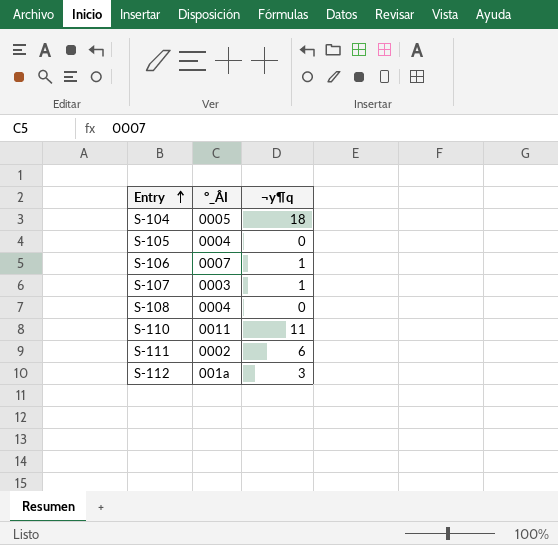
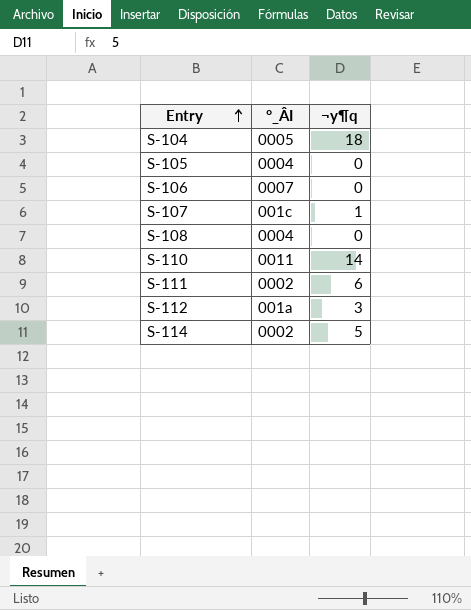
S-106 | ¬y¶q: 1 -> 0
S-107 | °_ÂI: 0003 -> 001c
S-110 | ¬y¶q: 11 -> 14
row S-114: none -> 0002 | 5

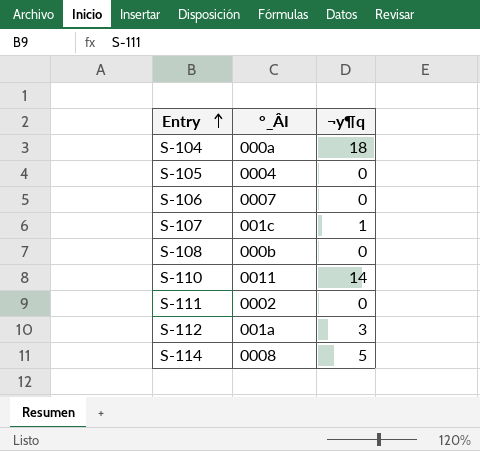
S-104 | °_ÂI: 0005 -> 000a
S-108 | °_ÂI: 0004 -> 000b
S-111 | ¬y¶q: 6 -> 0
S-114 | °_ÂI: 0002 -> 0008

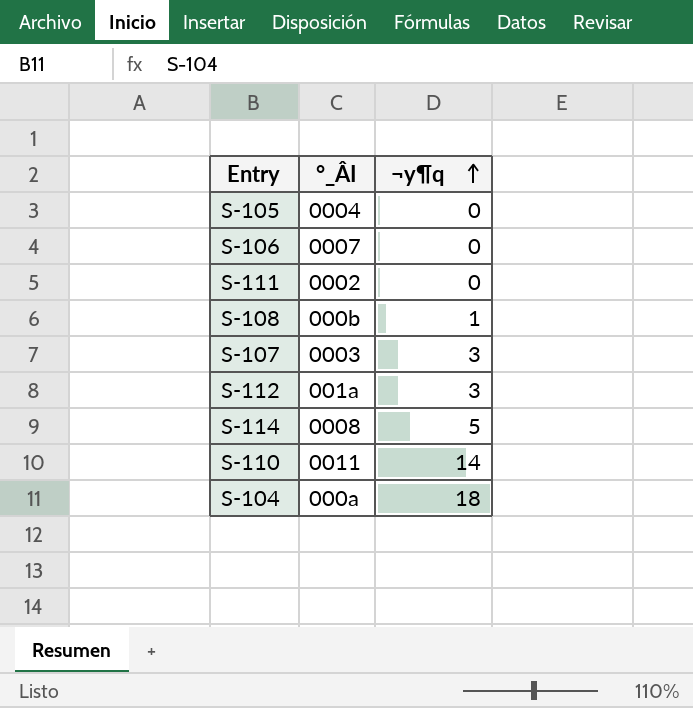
row order: Entry ascending -> ¬y¶q ascending
S-108 | ¬y¶q: 0 -> 1
S-107 | °_ÂI: 001c -> 0003
S-107 | ¬y¶q: 1 -> 3

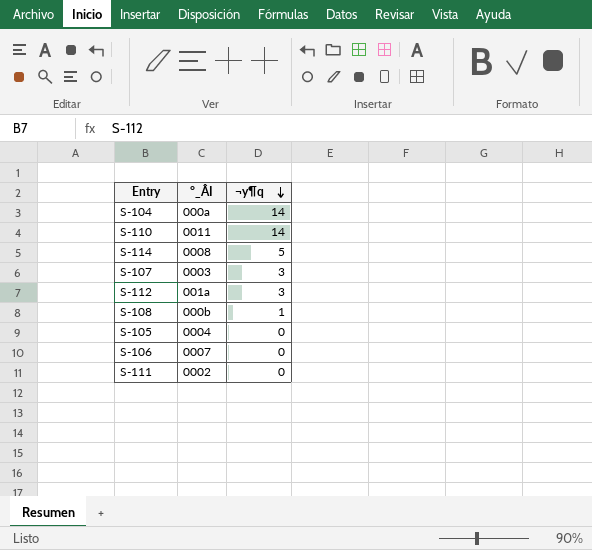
row order: ¬y¶q ascending -> ¬y¶q descending
S-104 | ¬y¶q: 18 -> 14

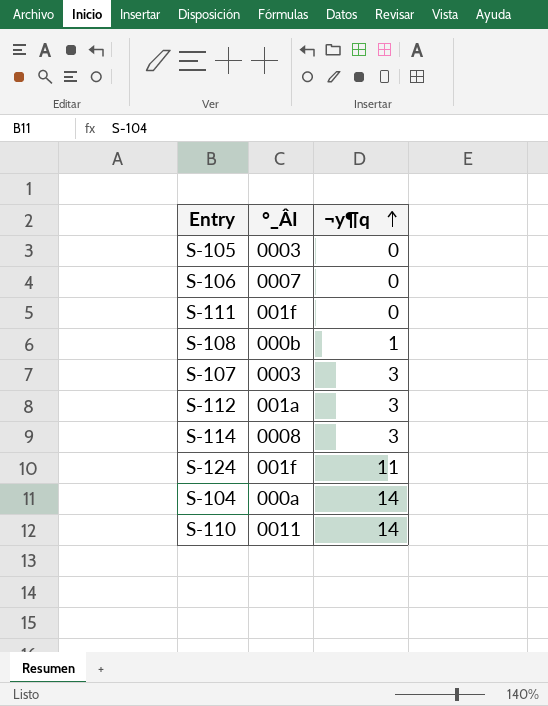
row order: ¬y¶q descending -> ¬y¶q ascending
S-105 | °_ÂI: 0004 -> 0003
S-111 | °_ÂI: 0002 -> 001f
S-114 | ¬y¶q: 5 -> 3
row S-124: none -> 001f | 11

